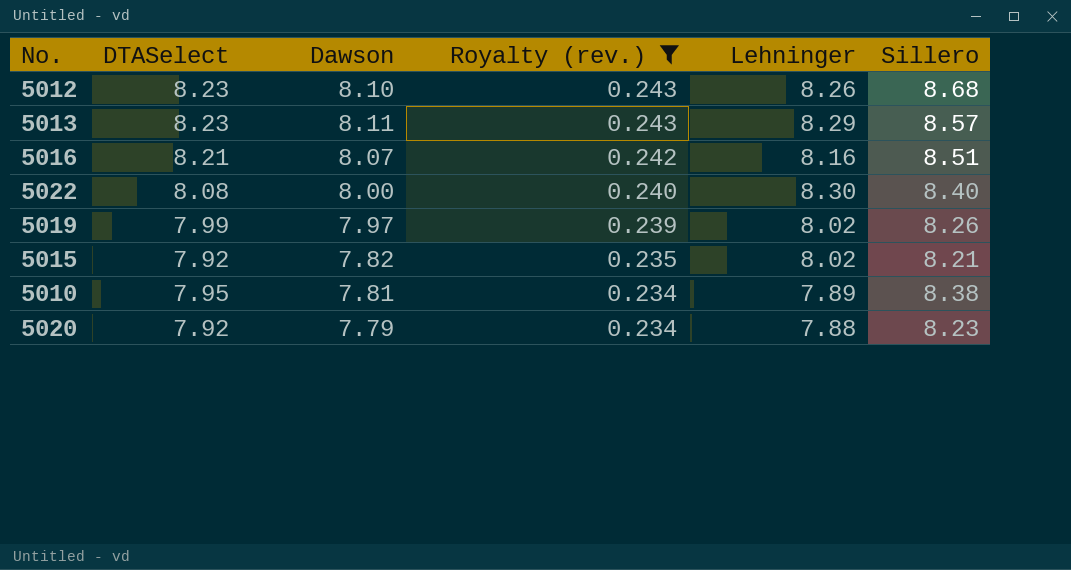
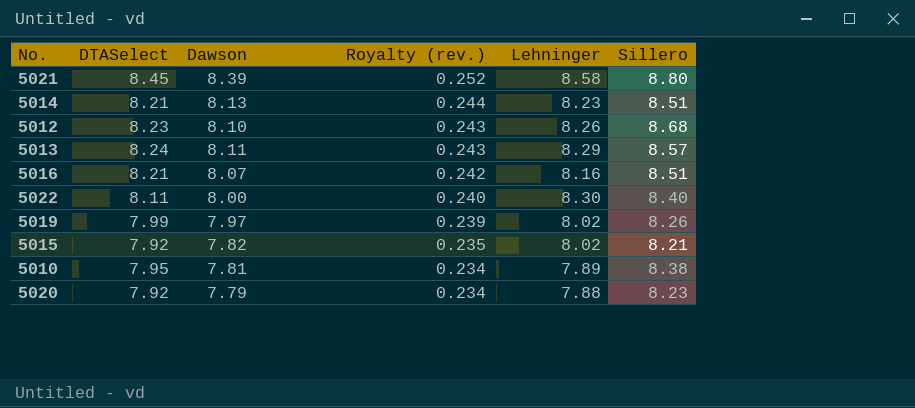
filter: Royalty (rev.) <= 0.243 -> none
5013 | DTASelect: 8.23 -> 8.24
5022 | DTASelect: 8.08 -> 8.11

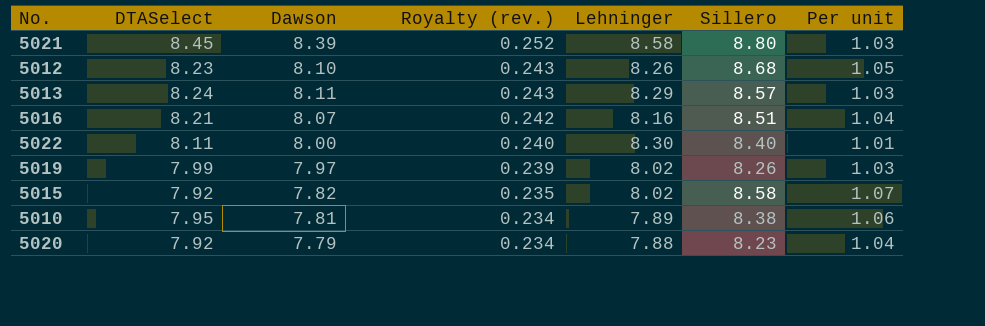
column Per unit | formula: none -> [Sillero] / [Lehninger]
row 5014: 8.21 | 8.13 | 0.244 | 8.23 | 8.51 -> none
5015 | Sillero: 8.21 -> 8.58

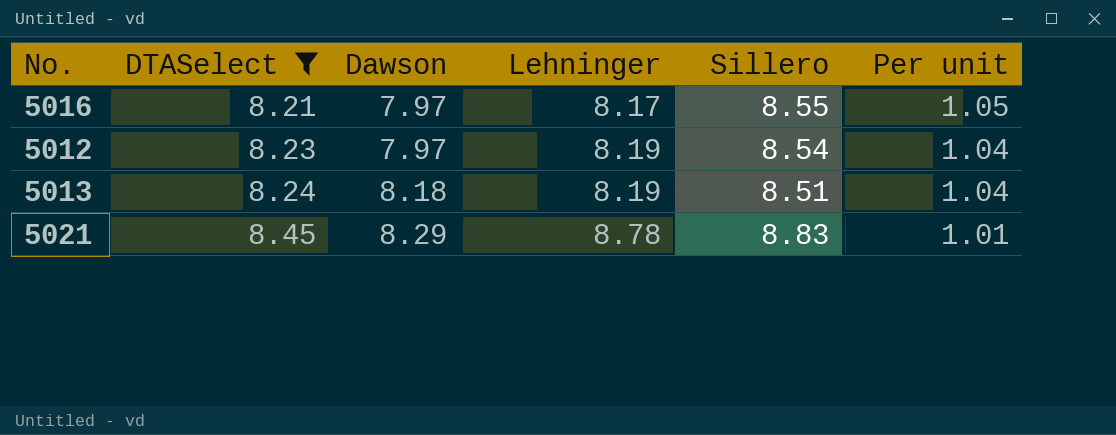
filter: none -> DTASelect >= 8.21
row order: Royalty (rev.) descending -> DTASelect ascending
column Royalty (rev.) | formula: [Dawson] * 0.03 -> none
5016 | Dawson: 8.07 -> 7.97
5016 | Lehninger: 8.16 -> 8.17
5016 | Sillero: 8.51 -> 8.55
5016 | Per unit: 1.04 -> 1.05
5012 | Dawson: 8.10 -> 7.97
5012 | Lehninger: 8.26 -> 8.19
5012 | Sillero: 8.68 -> 8.54
5012 | Per unit: 1.05 -> 1.04
5013 | Dawson: 8.11 -> 8.18
5013 | Lehninger: 8.29 -> 8.19
5013 | Sillero: 8.57 -> 8.51
5013 | Per unit: 1.03 -> 1.04
5021 | Dawson: 8.39 -> 8.29
5021 | Lehninger: 8.58 -> 8.78
5021 | Sillero: 8.80 -> 8.83
5021 | Per unit: 1.03 -> 1.01

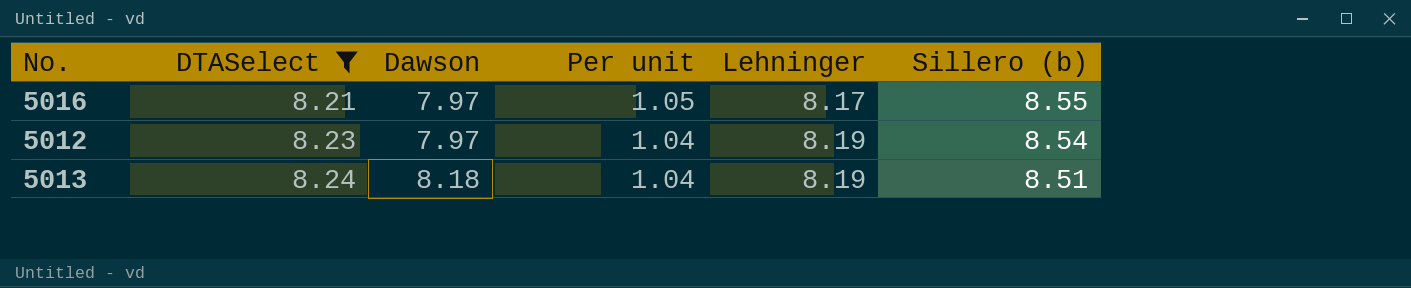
column Per unit | position: 6 -> 4
column name: Sillero -> Sillero (b)
row 5021: 8.45 | 8.29 | 8.78 | 8.83 | 1.01 -> none

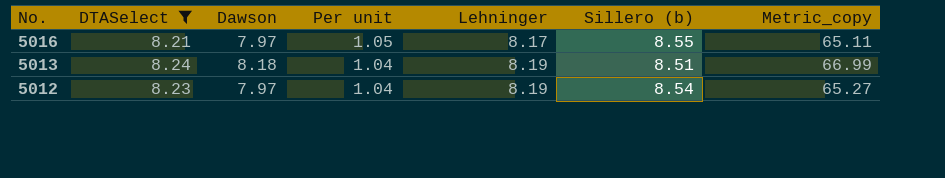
row order: DTASelect ascending -> No. descending
column Metric_copy | formula: none -> [Dawson] * [Lehninger]

